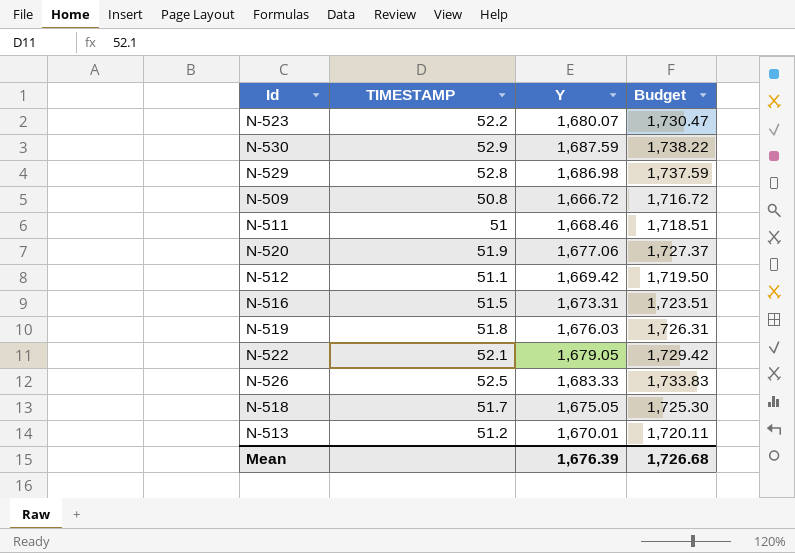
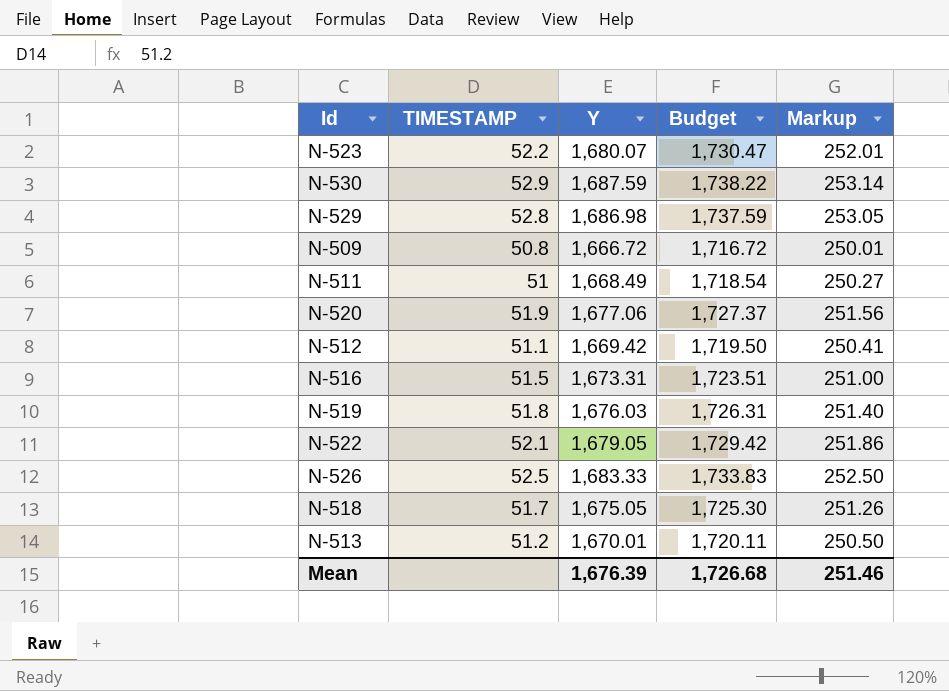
column Markup | formula: none -> [Y] * 0.15
N-511 | Y: 1,668.46 -> 1,668.49
N-511 | Budget: 1,718.51 -> 1,718.54

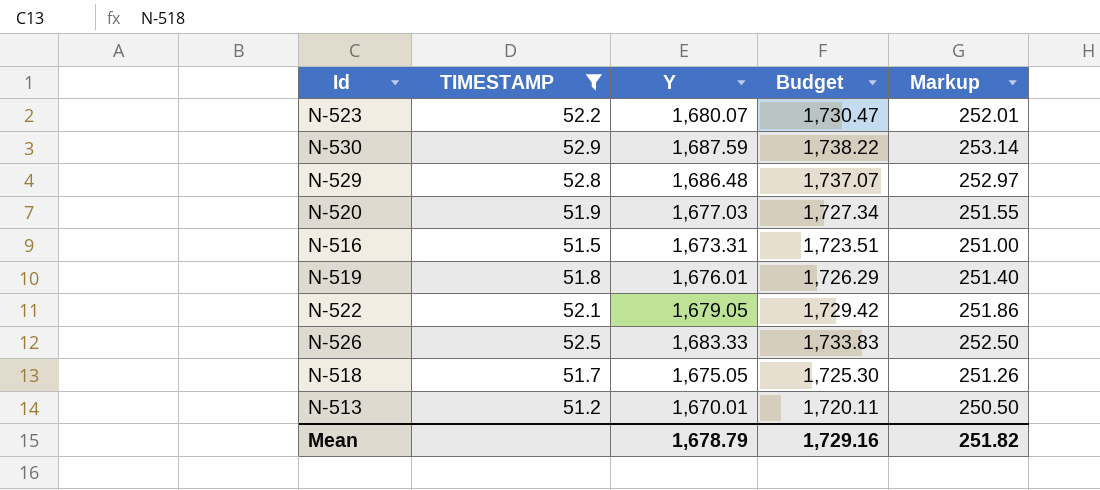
filter: none -> TIMESTAMP >= 51.2
N-529 | Y: 1,686.98 -> 1,686.48
N-529 | Budget: 1,737.59 -> 1,737.07
N-529 | Markup: 253.05 -> 252.97
N-520 | Y: 1,677.06 -> 1,677.03
N-520 | Budget: 1,727.37 -> 1,727.34
N-520 | Markup: 251.56 -> 251.55
N-519 | Y: 1,676.03 -> 1,676.01
N-519 | Budget: 1,726.31 -> 1,726.29
Mean | Y: 1,676.39 -> 1,678.79
Mean | Budget: 1,726.68 -> 1,729.16
Mean | Markup: 251.46 -> 251.82

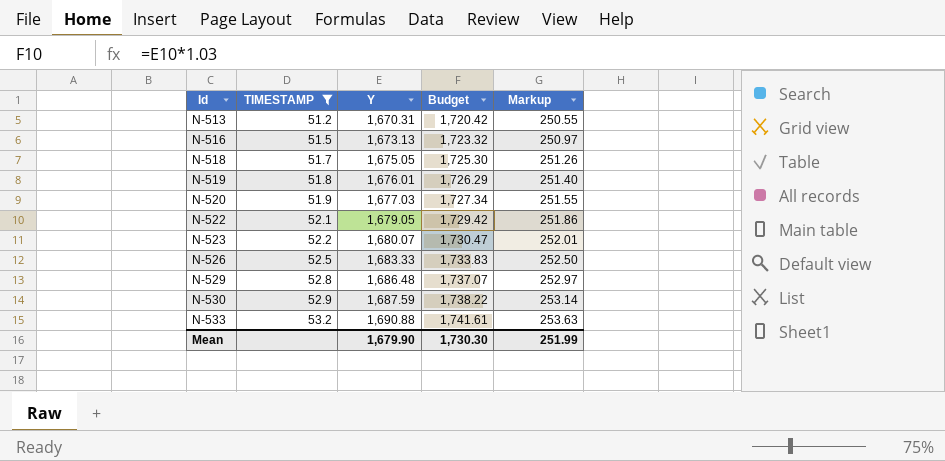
row order: none -> Id ascending
N-513 | Y: 1,670.01 -> 1,670.31
N-513 | Budget: 1,720.11 -> 1,720.42
N-513 | Markup: 250.50 -> 250.55
N-516 | Y: 1,673.31 -> 1,673.13
N-516 | Budget: 1,723.51 -> 1,723.32
N-516 | Markup: 251.00 -> 250.97
row N-533: none -> 53.2 | 1,690.88 | 1,741.61 | 253.63
Mean | Y: 1,678.79 -> 1,679.90
Mean | Budget: 1,729.16 -> 1,730.30
Mean | Markup: 251.82 -> 251.99

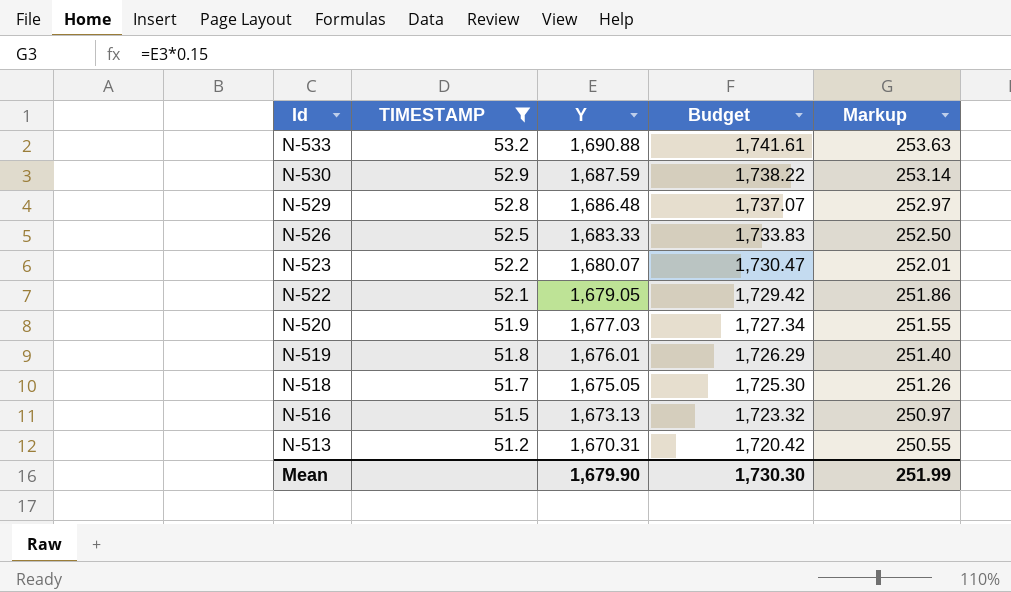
row order: Id ascending -> Id descending

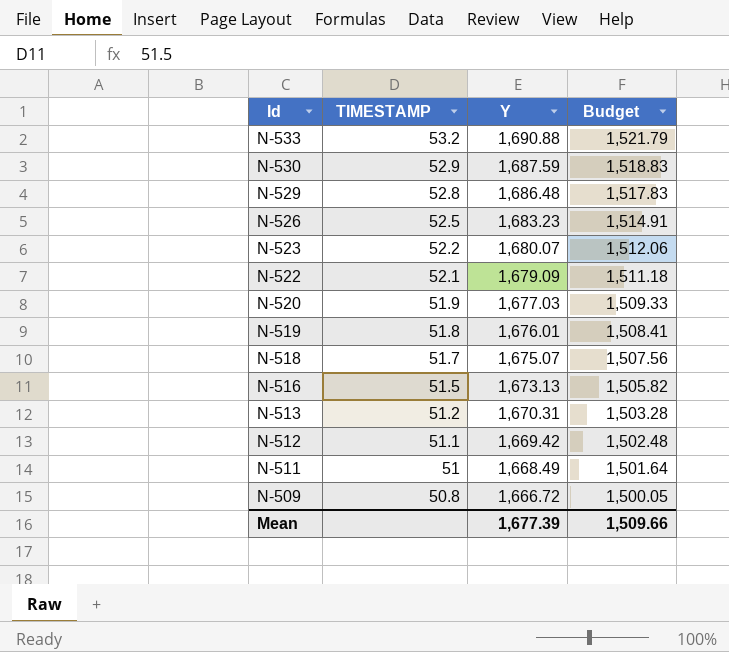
filter: TIMESTAMP >= 51.2 -> none
column Markup | formula: [Y] * 0.15 -> none
column Budget | formula: [Y] * 1.03 -> [Y] * 0.9
N-526 | Y: 1,683.33 -> 1,683.23
N-522 | Y: 1,679.05 -> 1,679.09
N-518 | Y: 1,675.05 -> 1,675.07
Mean | Y: 1,679.90 -> 1,677.39
Mean | Budget: 1,730.30 -> 1,509.66

